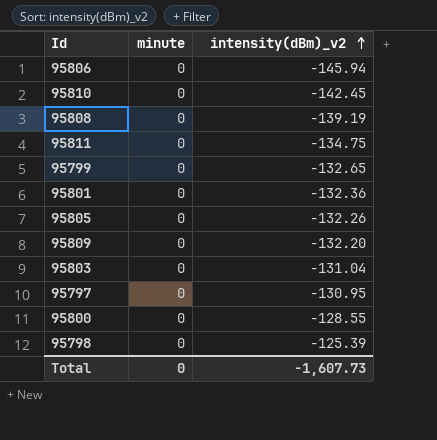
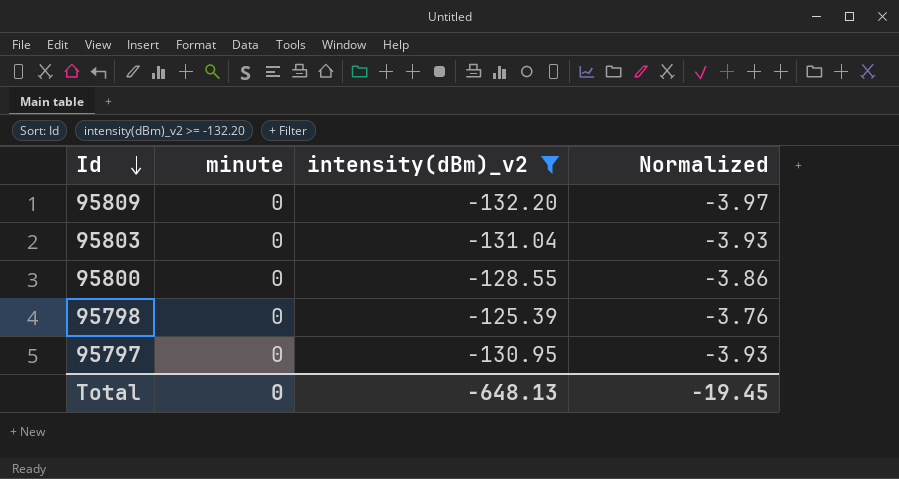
filter: none -> intensity(dBm)_v2 >= -132.20
row order: intensity(dBm)_v2 ascending -> Id descending
column Normalized | formula: none -> [intensity(dBm)_v2] * 0.03
Total | intensity(dBm)_v2: -1,607.73 -> -648.13

